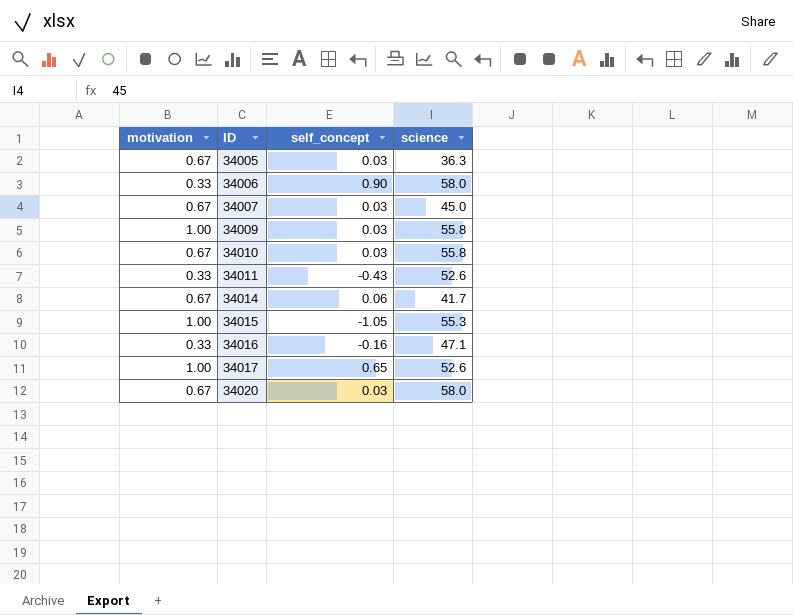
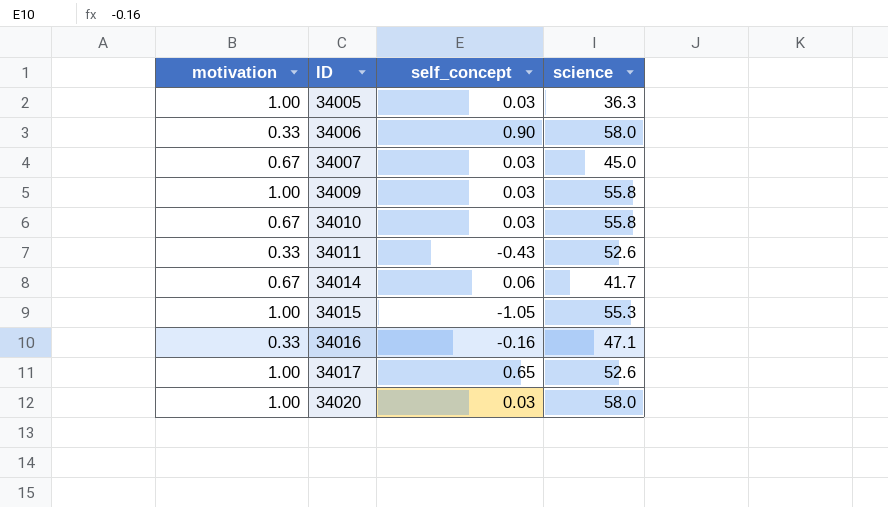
34005 | motivation: 0.67 -> 1.00
34020 | motivation: 0.67 -> 1.00

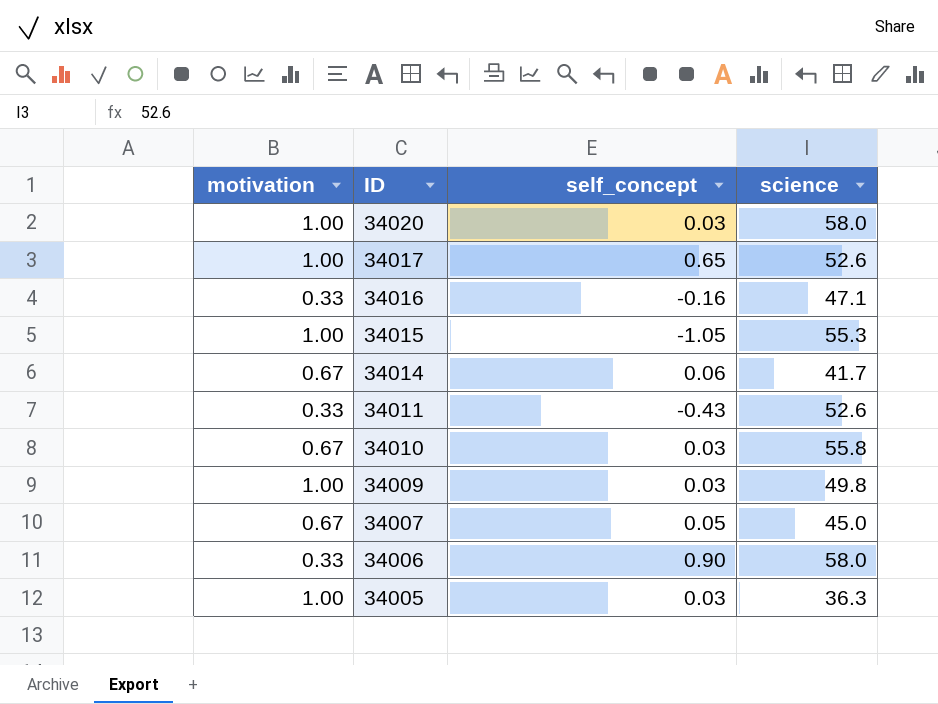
row order: ID ascending -> ID descending
34009 | science: 55.8 -> 49.8
34007 | self_concept: 0.03 -> 0.05

